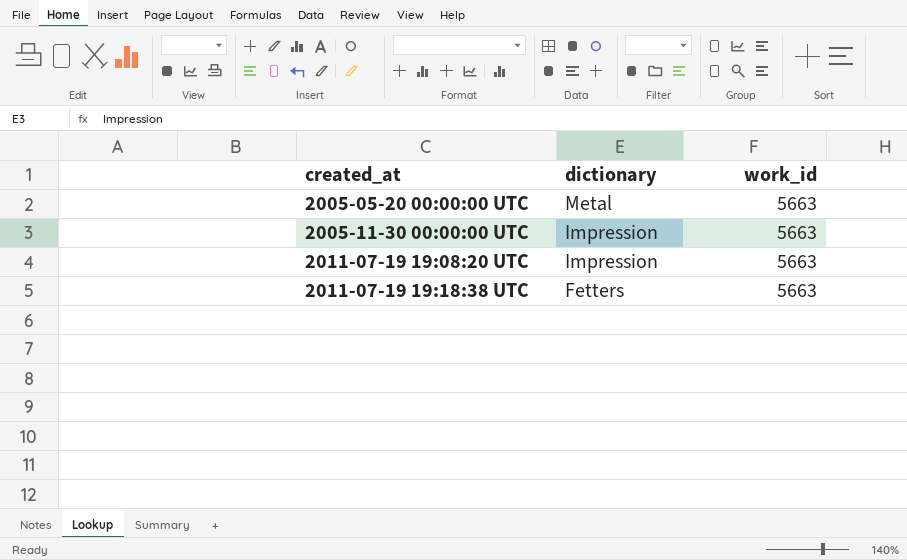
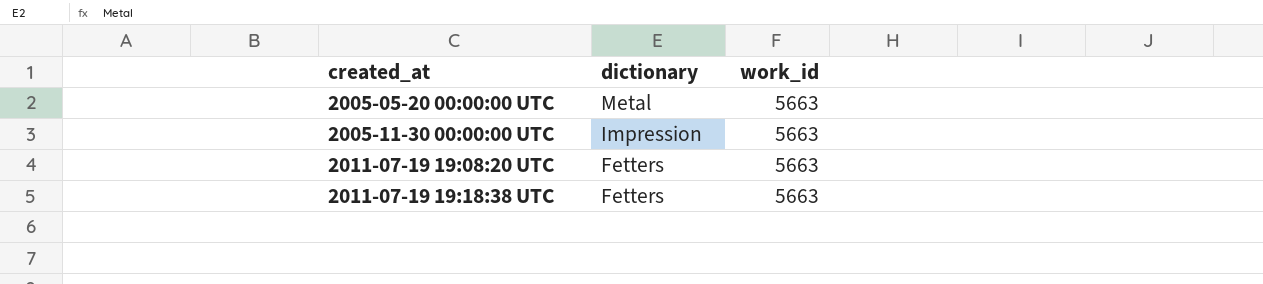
2011-07-19 19:08:20 UTC | dictionary: Impression -> Fetters

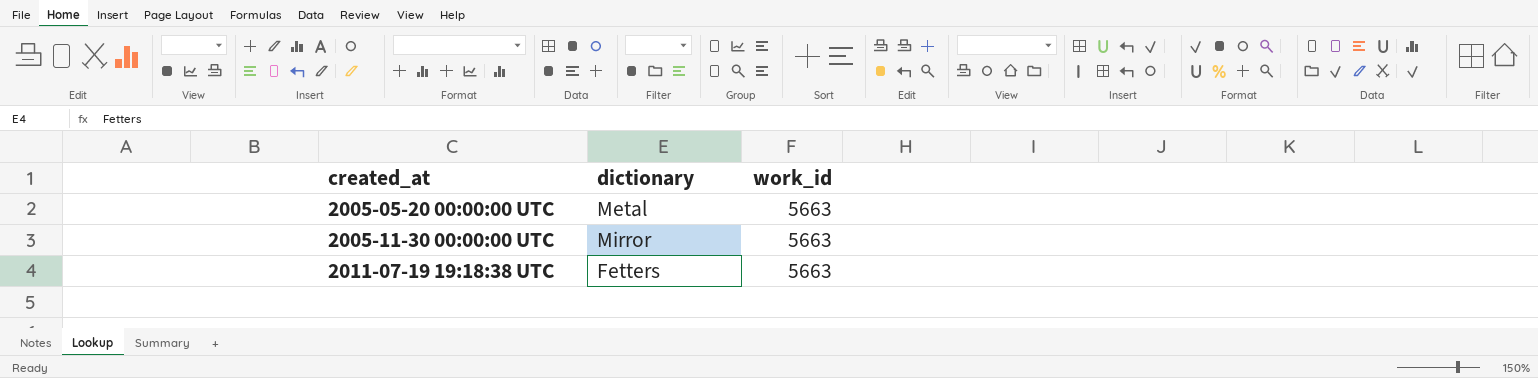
row 2011-07-19 19:08:20 UTC: Fetters | 5663 -> none
2005-11-30 00:00:00 UTC | dictionary: Impression -> Mirror

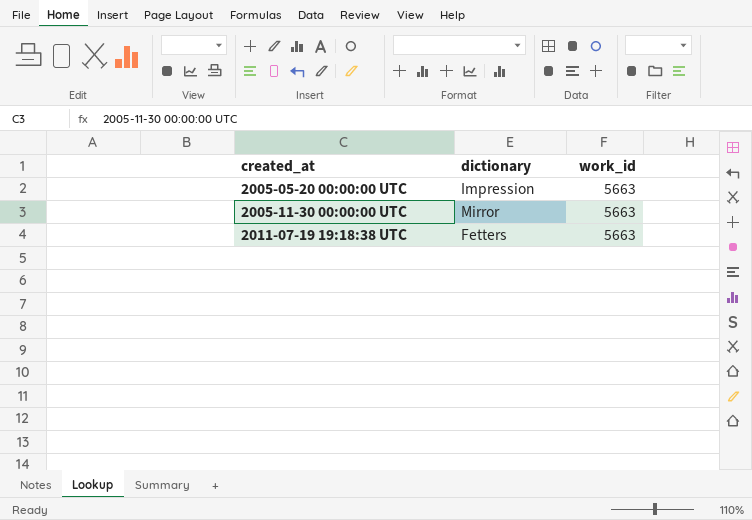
2005-05-20 00:00:00 UTC | dictionary: Metal -> Impression

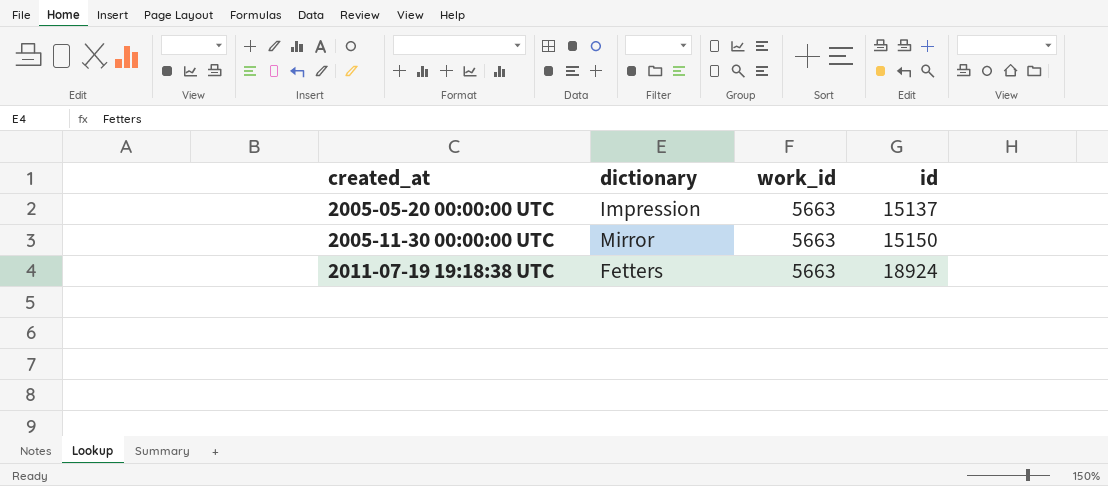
column id | position: none -> 4

